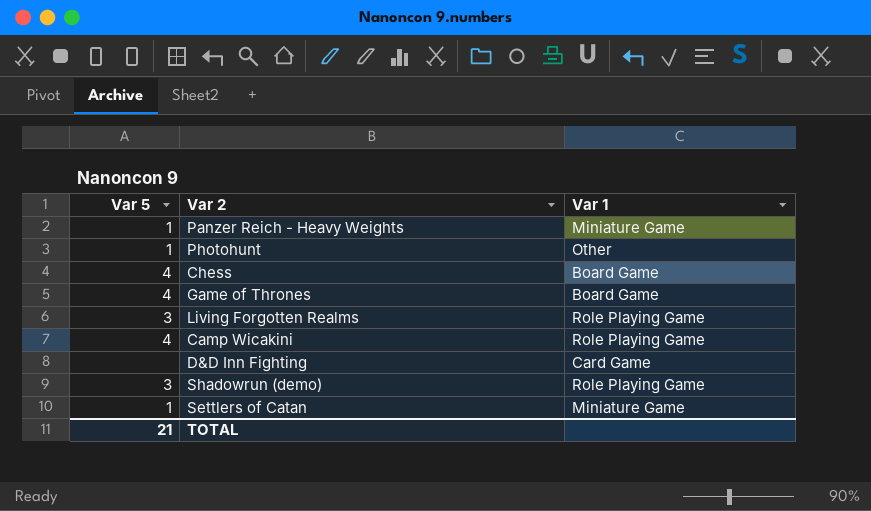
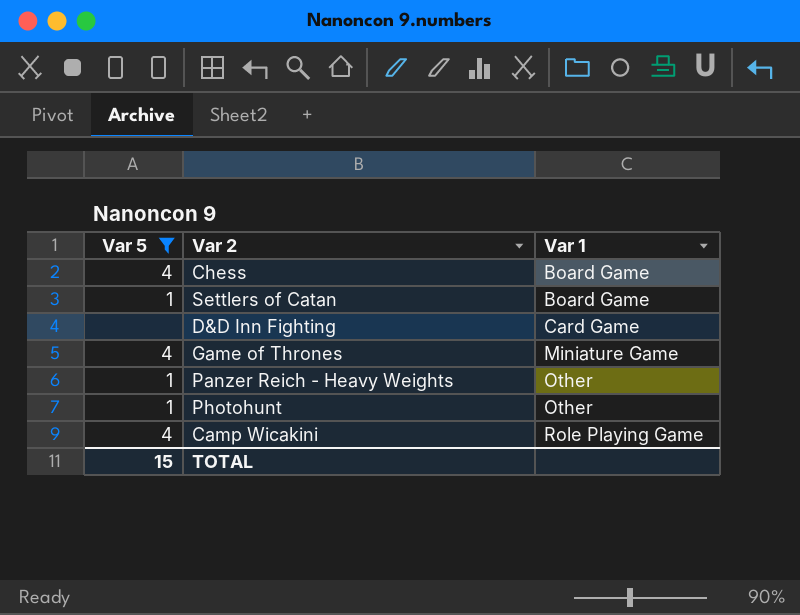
filter: none -> Var 5 != 3
row order: none -> Var 1 ascending
Settlers of Catan | Var 1: Miniature Game -> Board Game
Game of Thrones | Var 1: Board Game -> Miniature Game
Panzer Reich - Heavy Weights | Var 1: Miniature Game -> Other
TOTAL | Var 5: 21 -> 15

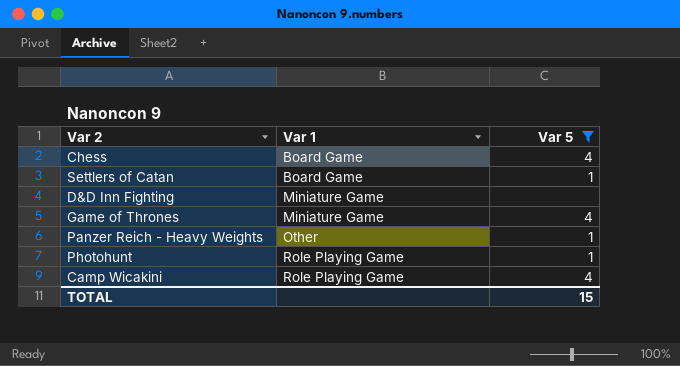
column Var 5 | position: 1 -> 3
D&D Inn Fighting | Var 1: Card Game -> Miniature Game
Photohunt | Var 1: Other -> Role Playing Game

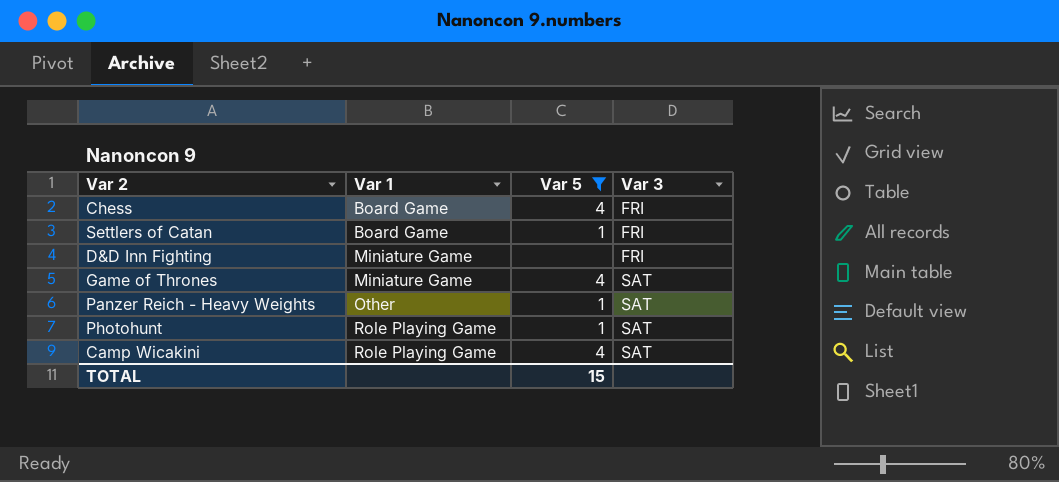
column Var 3 | position: none -> 4

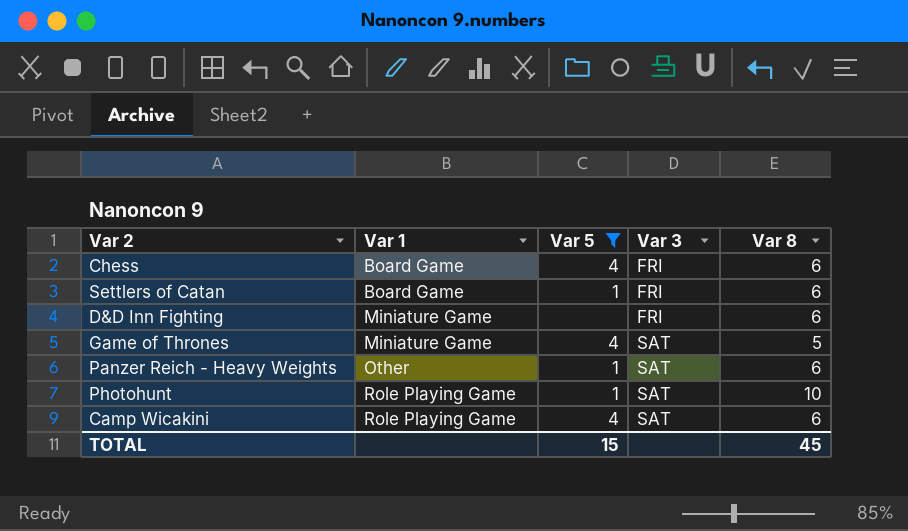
column Var 8 | position: none -> 5

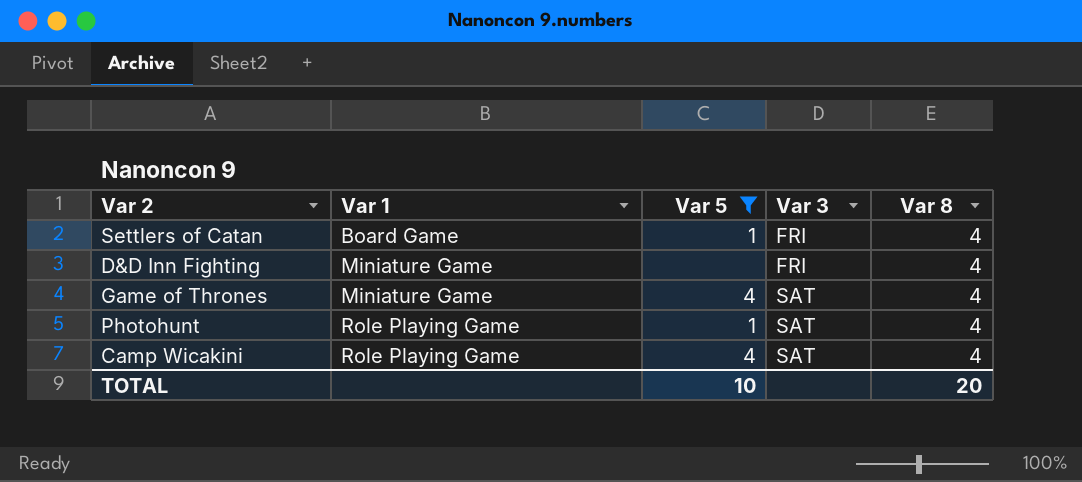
row Chess: Board Game | 4 | FRI | 6 -> none
row Panzer Reich - Heavy Weights: Other | 1 | SAT | 6 -> none
Settlers of Catan | Var 8: 6 -> 4
D&D Inn Fighting | Var 8: 6 -> 4
Game of Thrones | Var 8: 5 -> 4
Photohunt | Var 8: 10 -> 4
Camp Wicakini | Var 8: 6 -> 4
TOTAL | Var 5: 15 -> 10
TOTAL | Var 8: 45 -> 20

